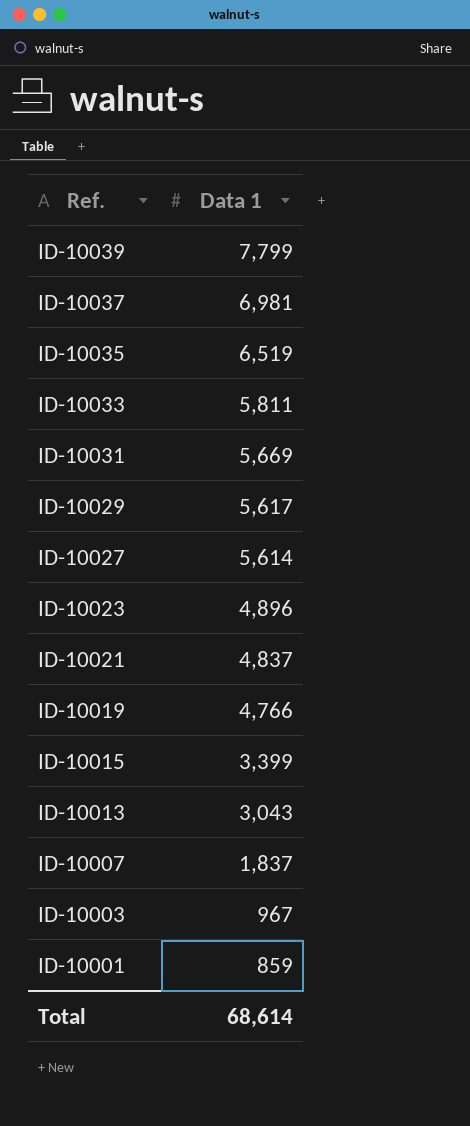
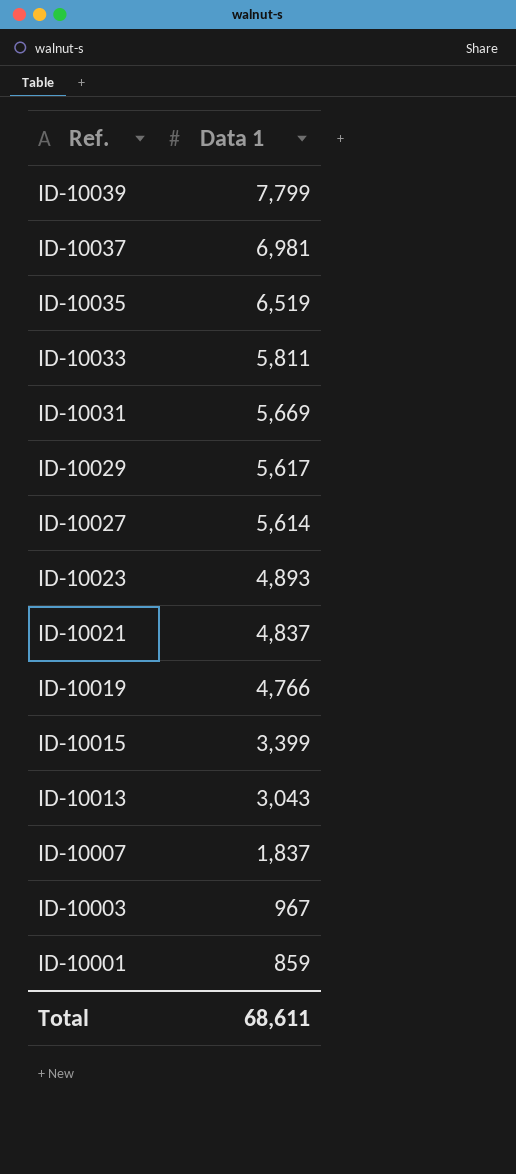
ID-10023 | Data 1: 4,896 -> 4,893
Total | Data 1: 68,614 -> 68,611

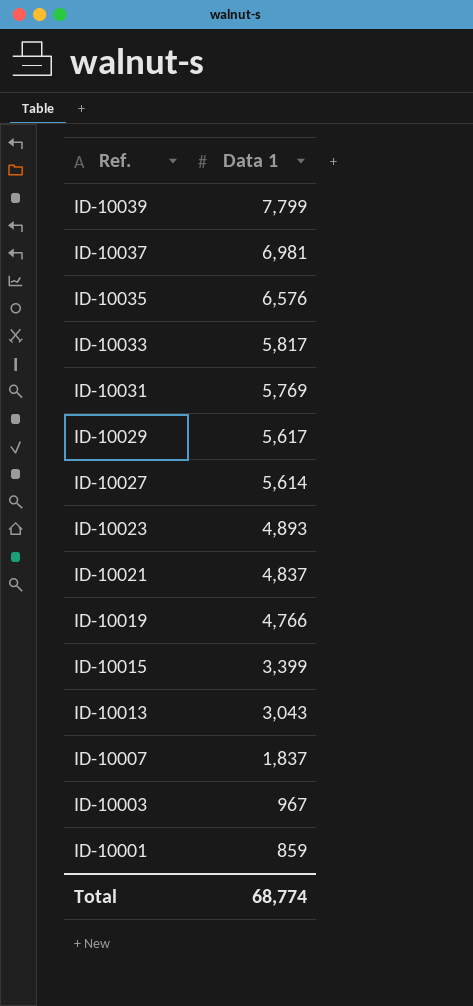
ID-10035 | Data 1: 6,519 -> 6,576
ID-10033 | Data 1: 5,811 -> 5,817
ID-10031 | Data 1: 5,669 -> 5,769
Total | Data 1: 68,611 -> 68,774

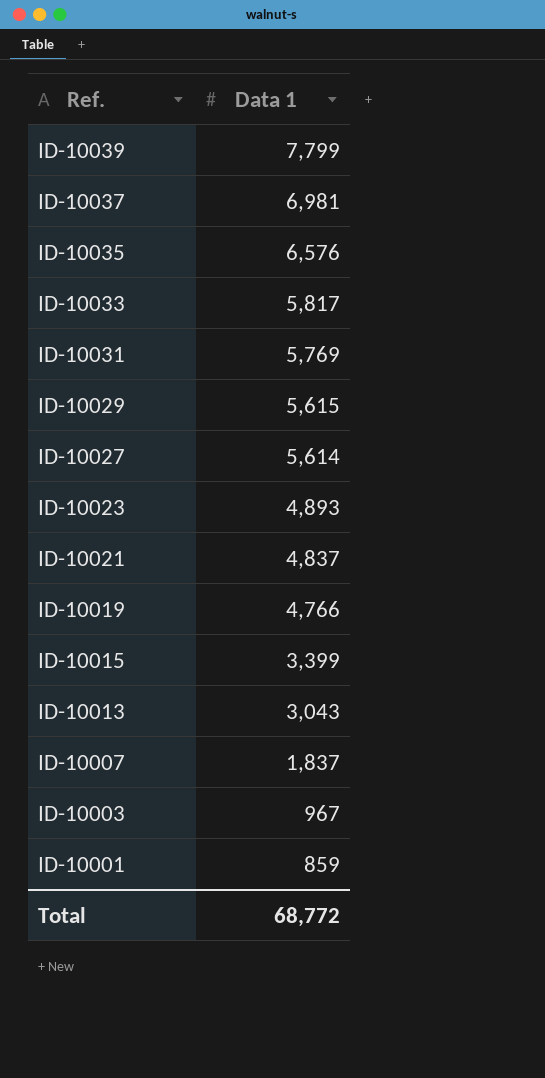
ID-10029 | Data 1: 5,617 -> 5,615
Total | Data 1: 68,774 -> 68,772

